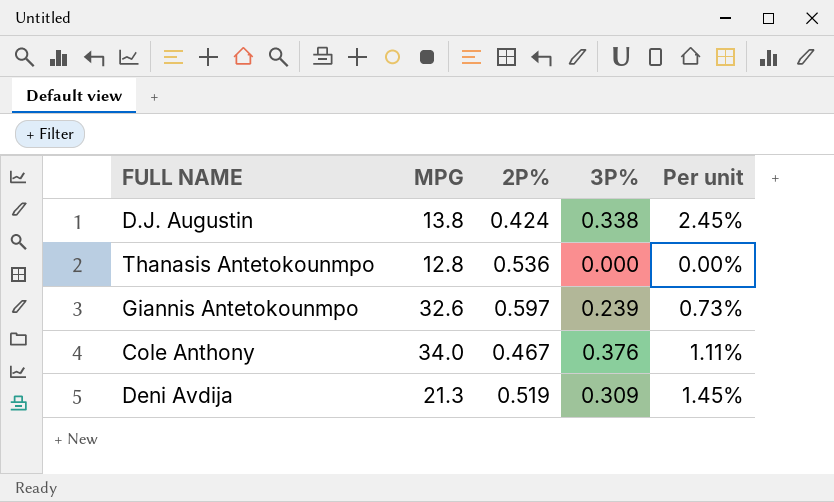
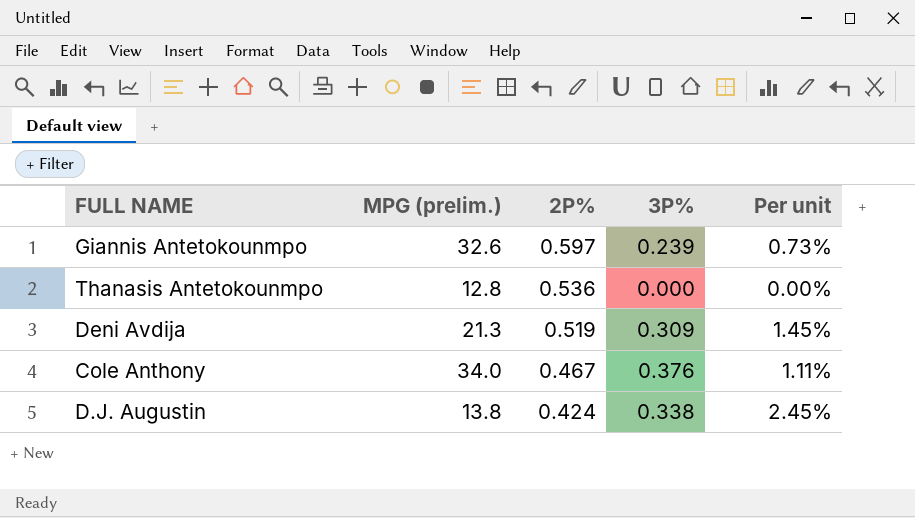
row order: none -> 2P% descending
column name: MPG -> MPG (prelim.)

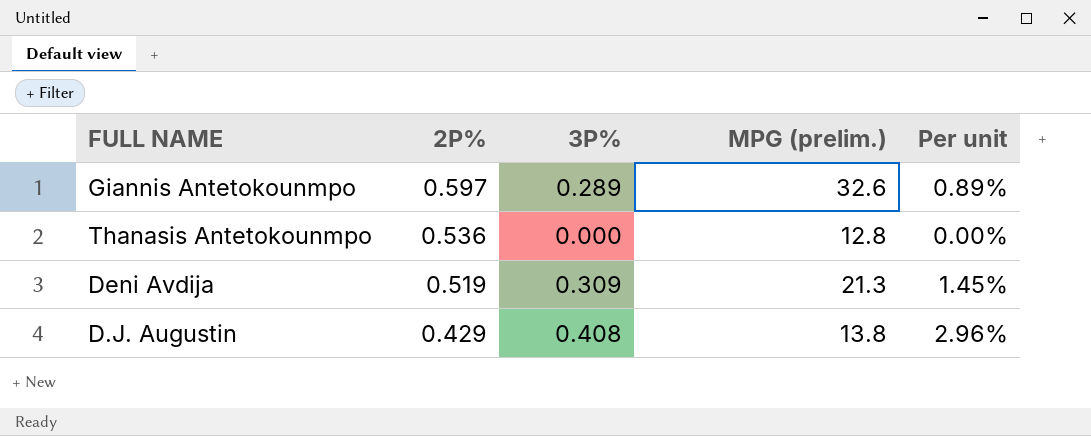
column MPG (prelim.) | position: 2 -> 4
row Cole Anthony: 34.0 | 0.467 | 0.376 | 1.11% -> none
Giannis Antetokounmpo | 3P%: 0.239 -> 0.289
Giannis Antetokounmpo | Per unit: 0.73% -> 0.89%
D.J. Augustin | 2P%: 0.424 -> 0.429
D.J. Augustin | 3P%: 0.338 -> 0.408
D.J. Augustin | Per unit: 2.45% -> 2.96%

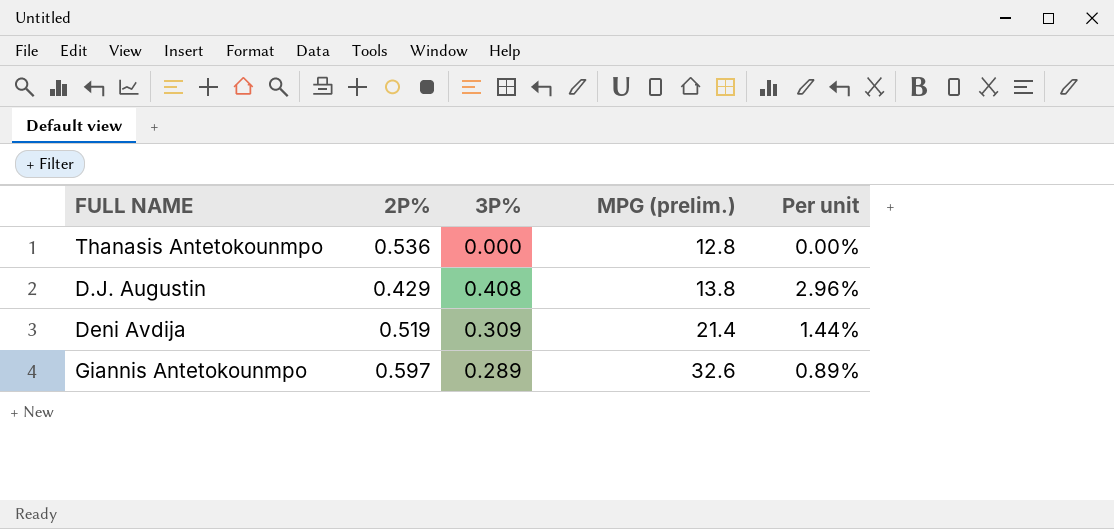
row order: 2P% descending -> MPG (prelim.) ascending
Deni Avdija | MPG (prelim.): 21.3 -> 21.4
Deni Avdija | Per unit: 1.45% -> 1.44%

